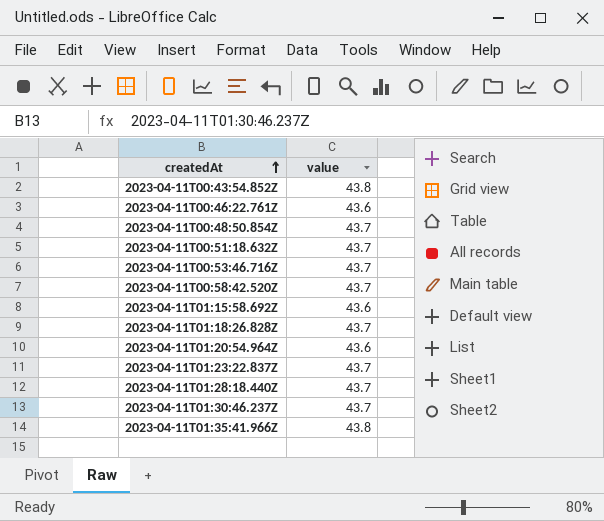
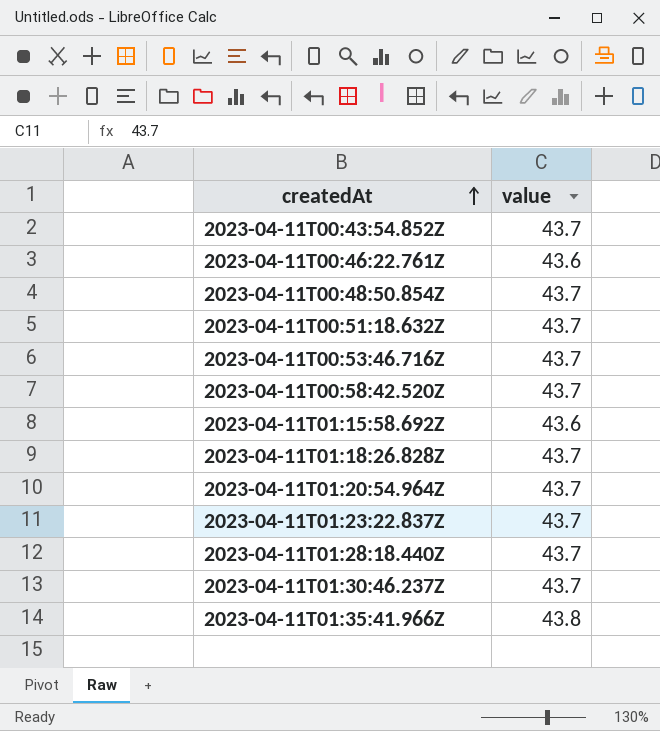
2023-04-11T00:43:54.852Z | value: 43.8 -> 43.7
2023-04-11T01:20:54.964Z | value: 43.6 -> 43.7

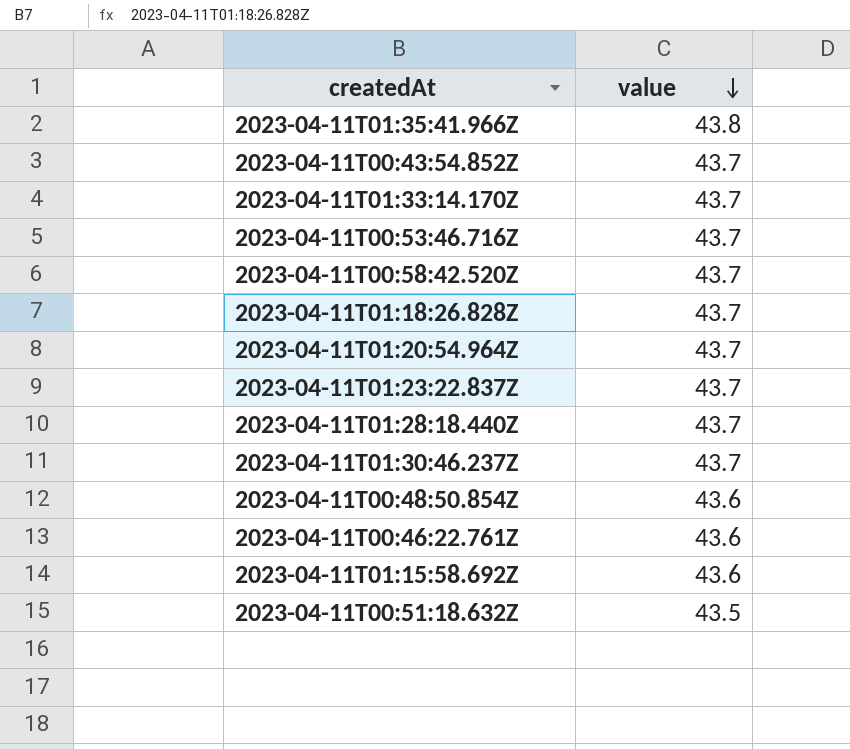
row order: createdAt ascending -> value descending
row 2023-04-11T01:33:14.170Z: none -> 43.7
2023-04-11T00:48:50.854Z | value: 43.7 -> 43.6
2023-04-11T00:51:18.632Z | value: 43.7 -> 43.5

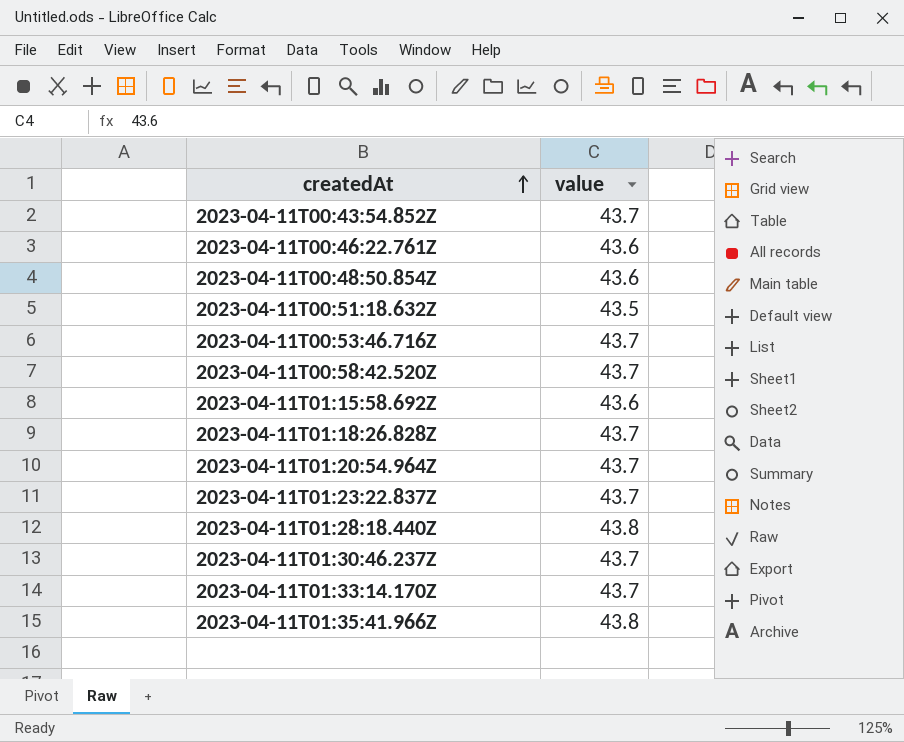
row order: value descending -> createdAt ascending
2023-04-11T01:28:18.440Z | value: 43.7 -> 43.8

